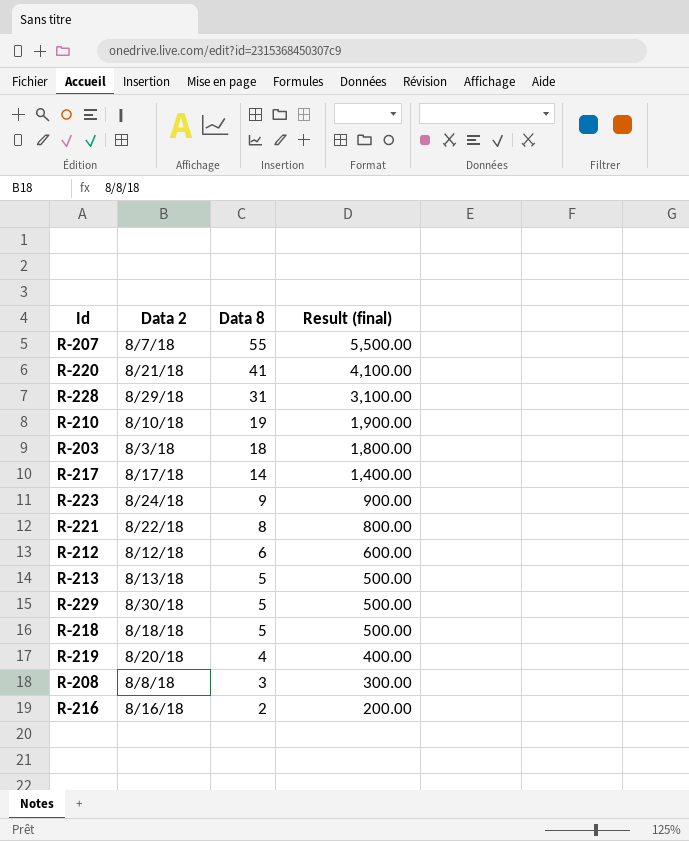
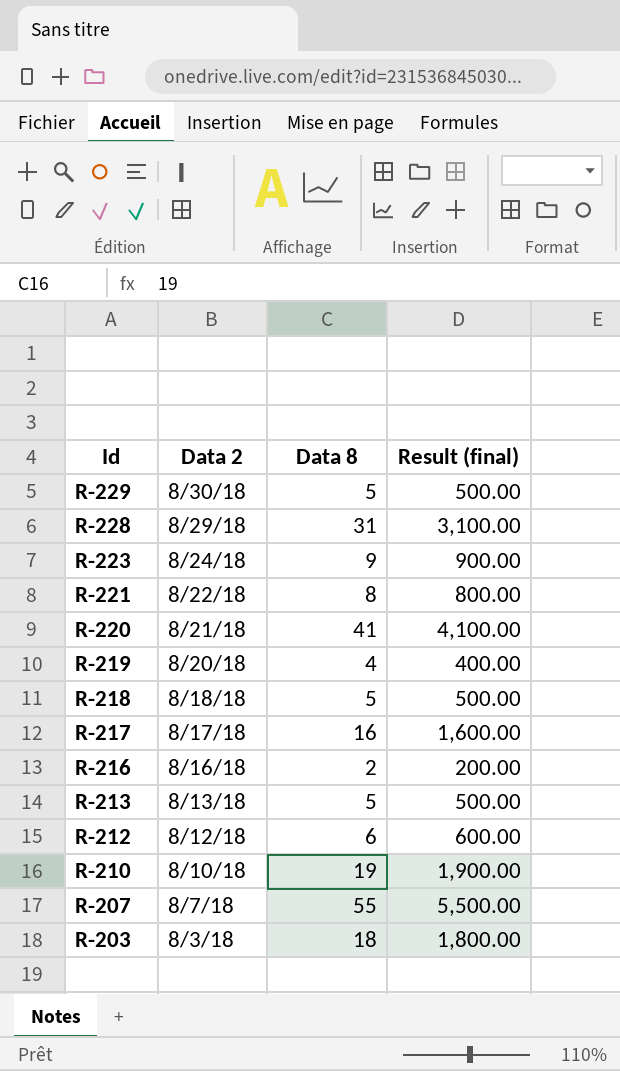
row order: Data 8 descending -> Id descending
row R-208: 8/8/18 | 3 | 300.00 -> none
R-217 | Data 8: 14 -> 16
R-217 | Result (final): 1,400.00 -> 1,600.00

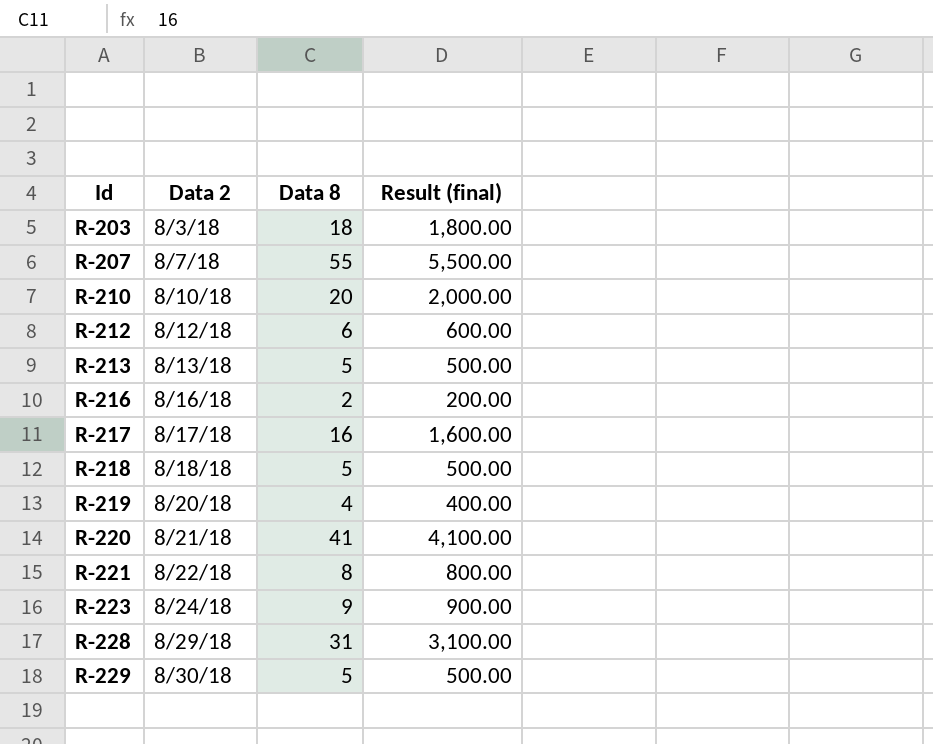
row order: Id descending -> Id ascending
R-210 | Data 8: 19 -> 20
R-210 | Result (final): 1,900.00 -> 2,000.00

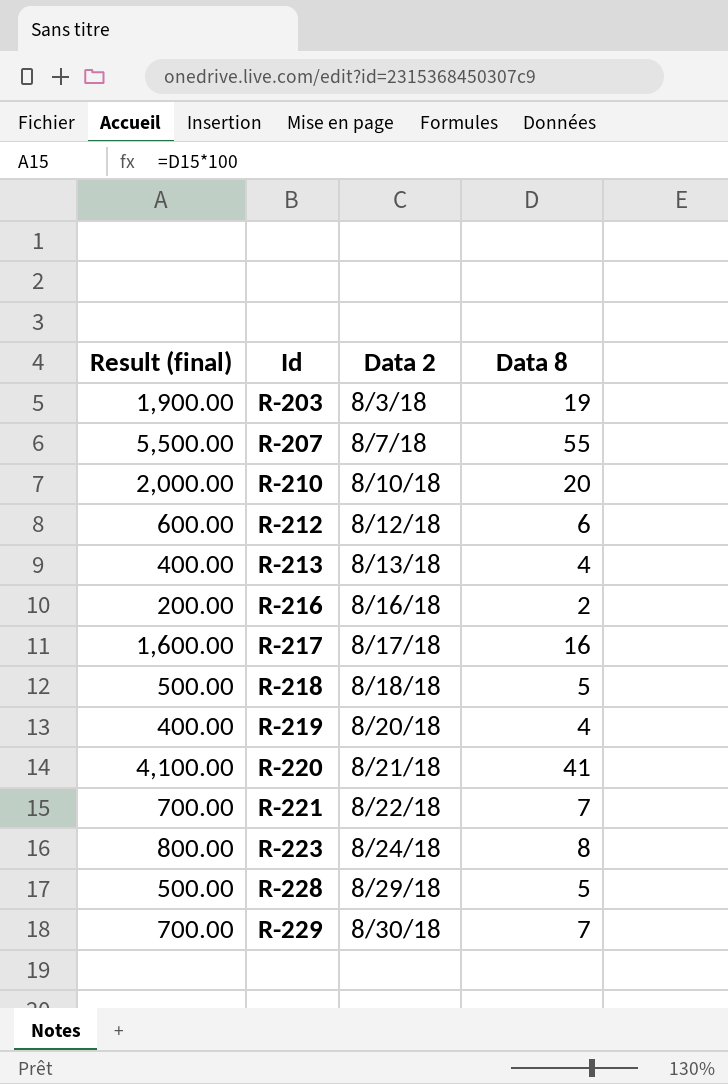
column Result (final) | position: 4 -> 1
R-203 | Result (final): 1,800.00 -> 1,900.00
R-203 | Data 8: 18 -> 19
R-213 | Result (final): 500.00 -> 400.00
R-213 | Data 8: 5 -> 4
R-221 | Result (final): 800.00 -> 700.00
R-221 | Data 8: 8 -> 7
R-223 | Result (final): 900.00 -> 800.00
R-223 | Data 8: 9 -> 8
R-228 | Result (final): 3,100.00 -> 500.00
R-228 | Data 8: 31 -> 5
R-229 | Result (final): 500.00 -> 700.00
R-229 | Data 8: 5 -> 7

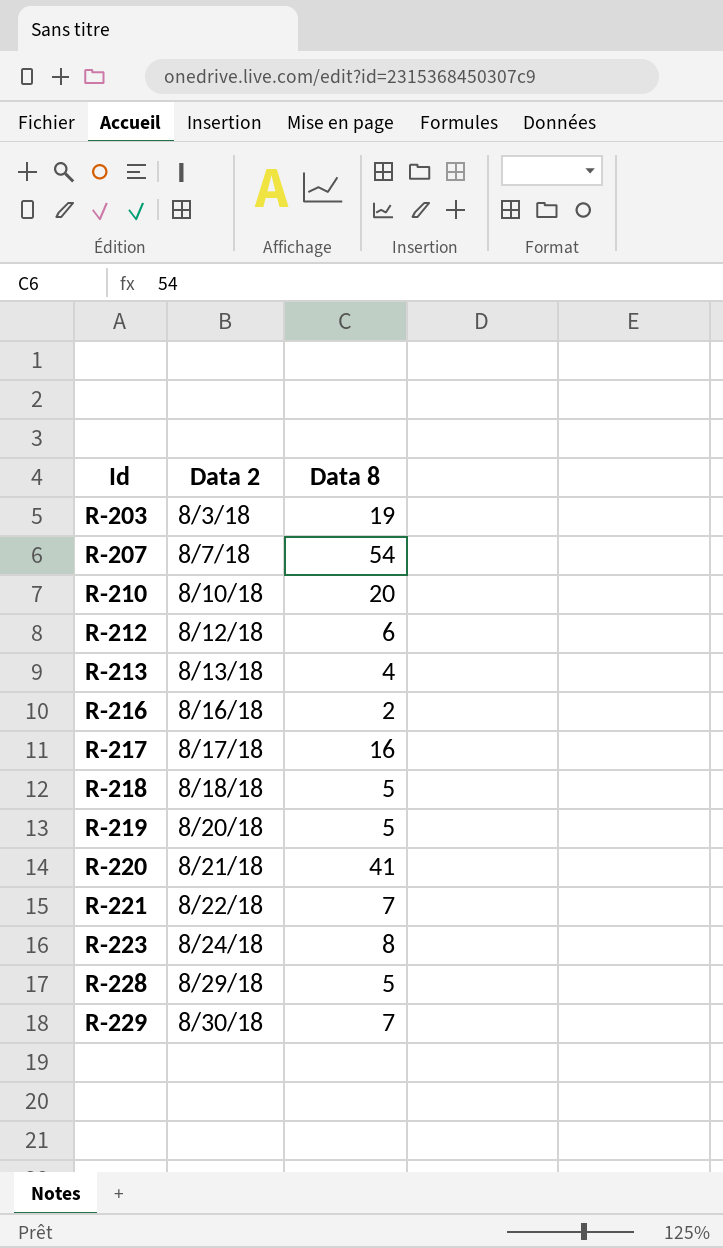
column Result (final) | formula: [Data 8] * 100 -> none
R-207 | Data 8: 55 -> 54
R-219 | Data 8: 4 -> 5

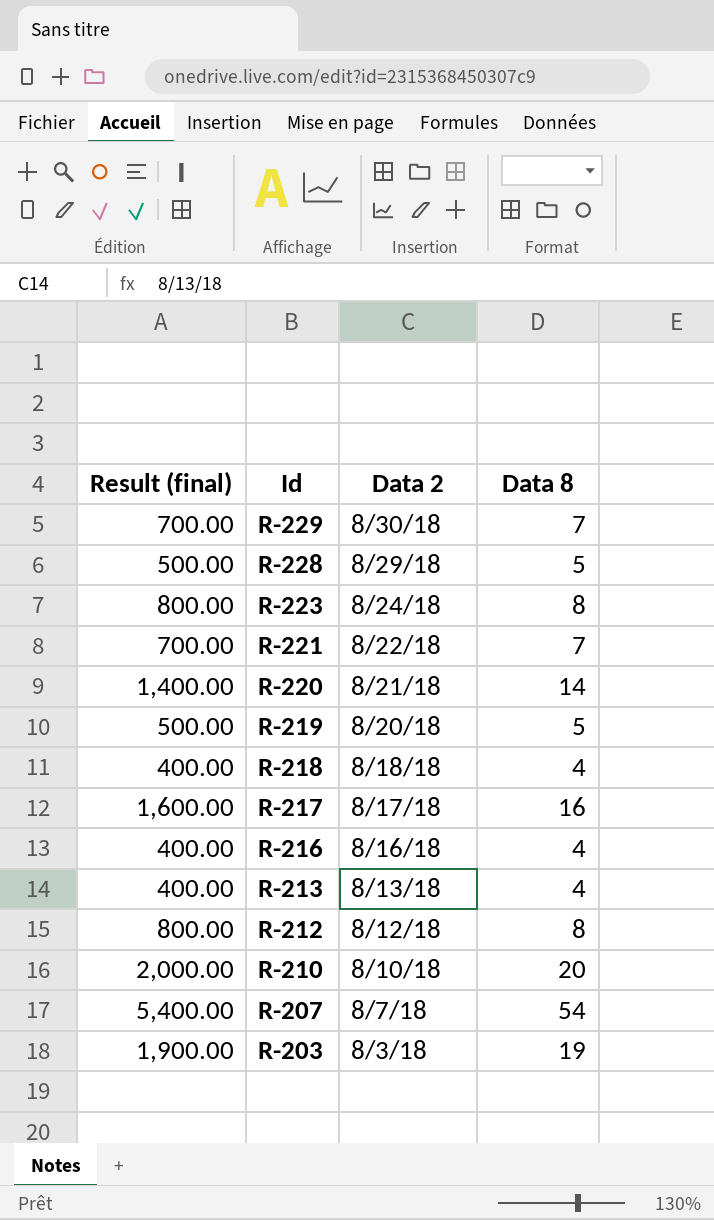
row order: Id ascending -> Id descending
column Result (final) | formula: none -> [Data 8] * 100
R-220 | Data 8: 41 -> 14
R-218 | Data 8: 5 -> 4
R-216 | Data 8: 2 -> 4
R-212 | Data 8: 6 -> 8

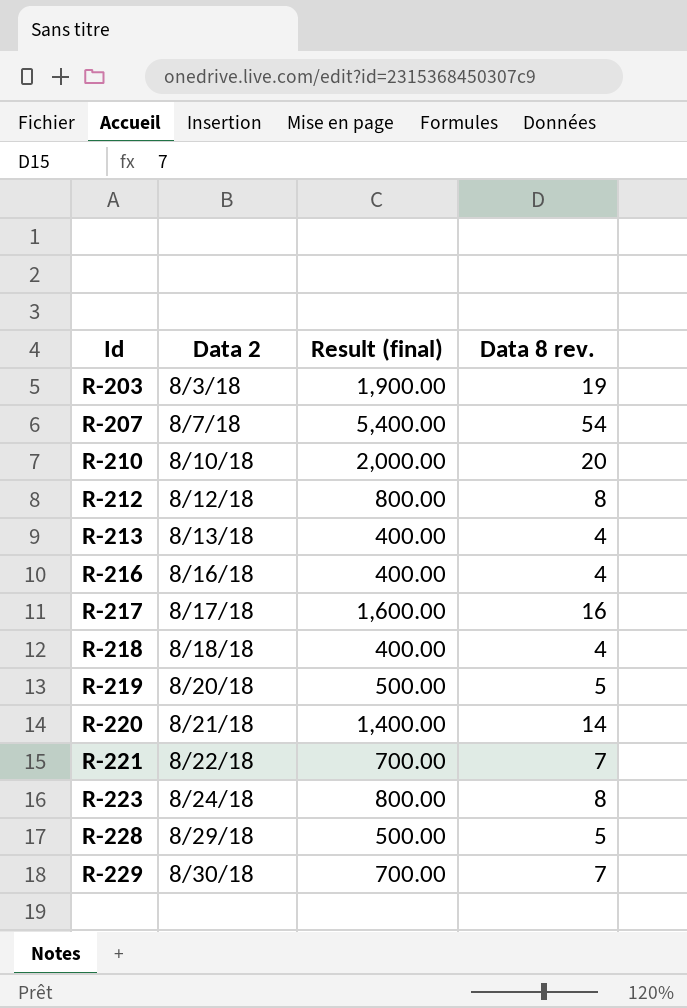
row order: Id descending -> Id ascending
column Result (final) | position: 1 -> 3
column name: Data 8 -> Data 8 rev.

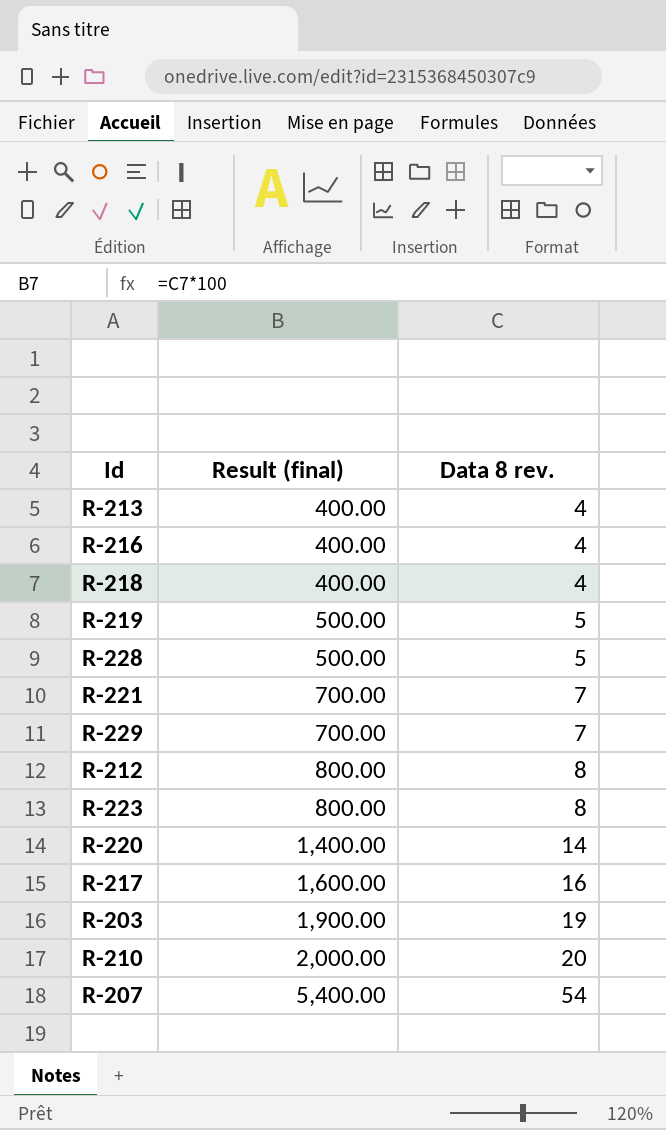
row order: Id ascending -> Result (final) ascending
column Data 2 | position: 2 -> none

